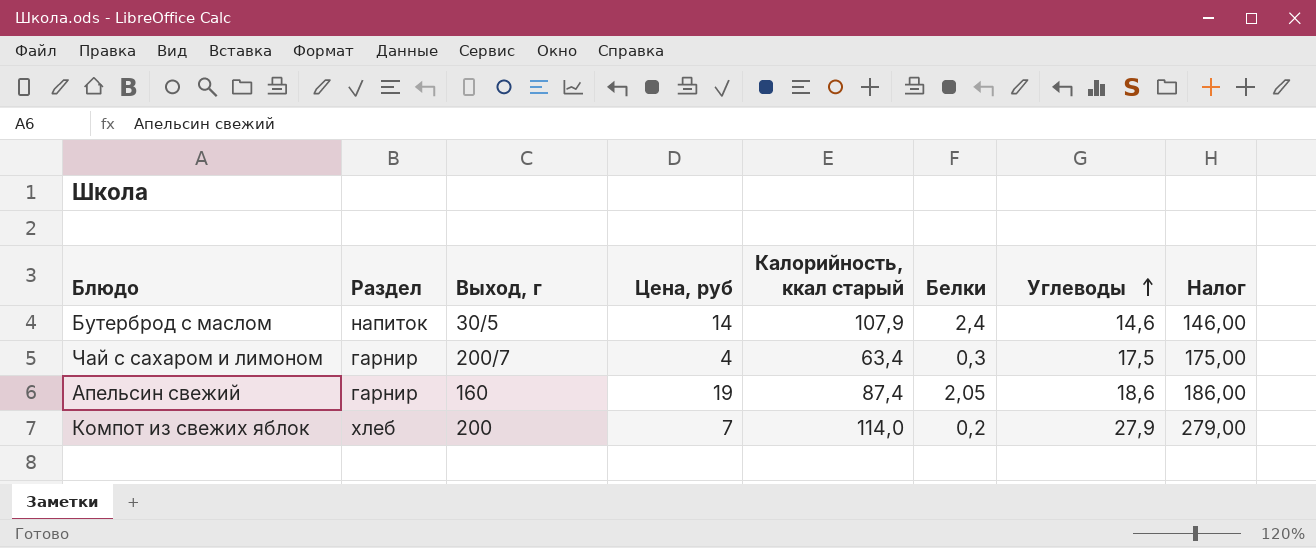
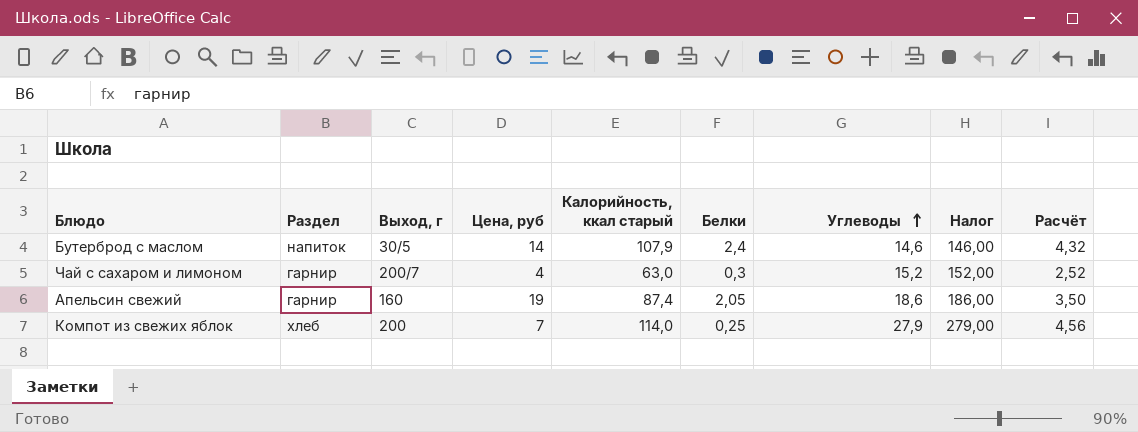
column Расчёт | formula: none -> [Калорийность, ккал старый] * 0,04
Чай с сахаром и лимоном | Калорийность, ккал старый: 63,4 -> 63,0
Чай с сахаром и лимоном | Углеводы: 17,5 -> 15,2
Чай с сахаром и лимоном | Налог: 175,00 -> 152,00
Компот из свежих яблок | Белки: 0,2 -> 0,25

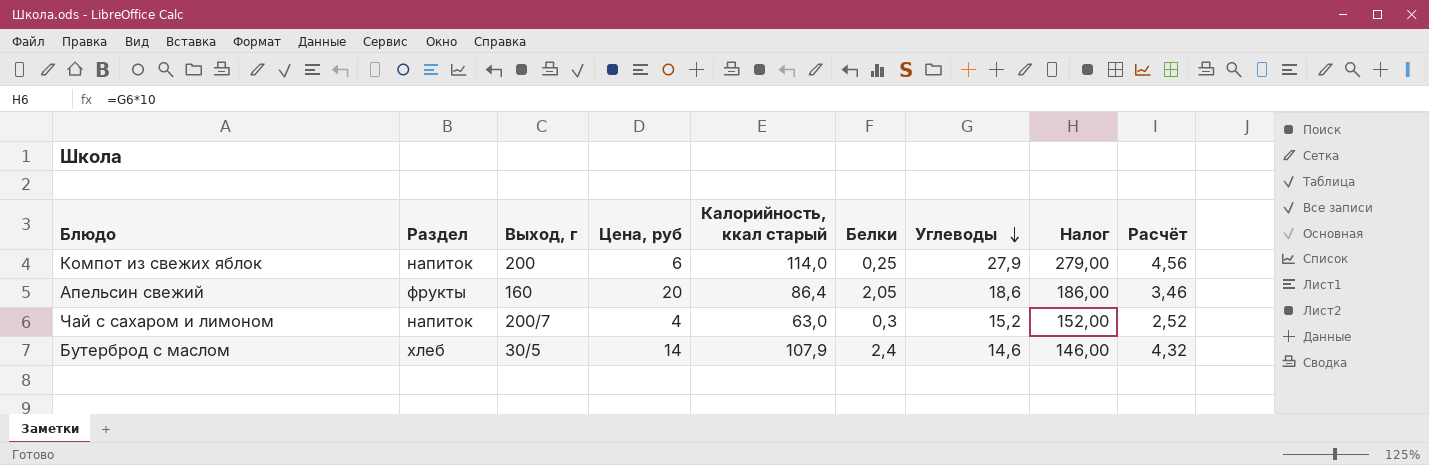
row order: Углеводы ascending -> Углеводы descending
Компот из свежих яблок | Раздел: хлеб -> напиток
Компот из свежих яблок | Цена, руб: 7 -> 6
Апельсин свежий | Раздел: гарнир -> фрукты
Апельсин свежий | Цена, руб: 19 -> 20
Апельсин свежий | Калорийность, ккал старый: 87,4 -> 86,4
Апельсин свежий | Расчёт: 3,50 -> 3,46
Чай с сахаром и лимоном | Раздел: гарнир -> напиток
Бутерброд с маслом | Раздел: напиток -> хлеб

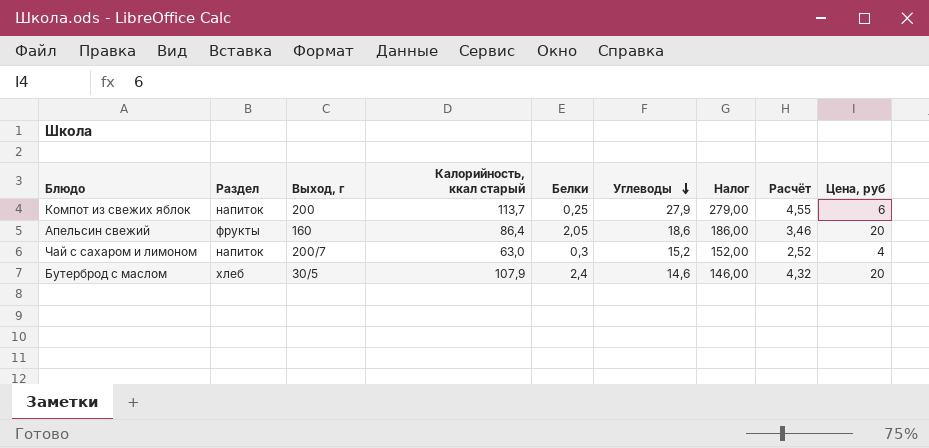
column Цена, руб | position: 4 -> 9
Компот из свежих яблок | Калорийность, ккал старый: 114,0 -> 113,7
Компот из свежих яблок | Расчёт: 4,56 -> 4,55
Бутерброд с маслом | Цена, руб: 14 -> 20

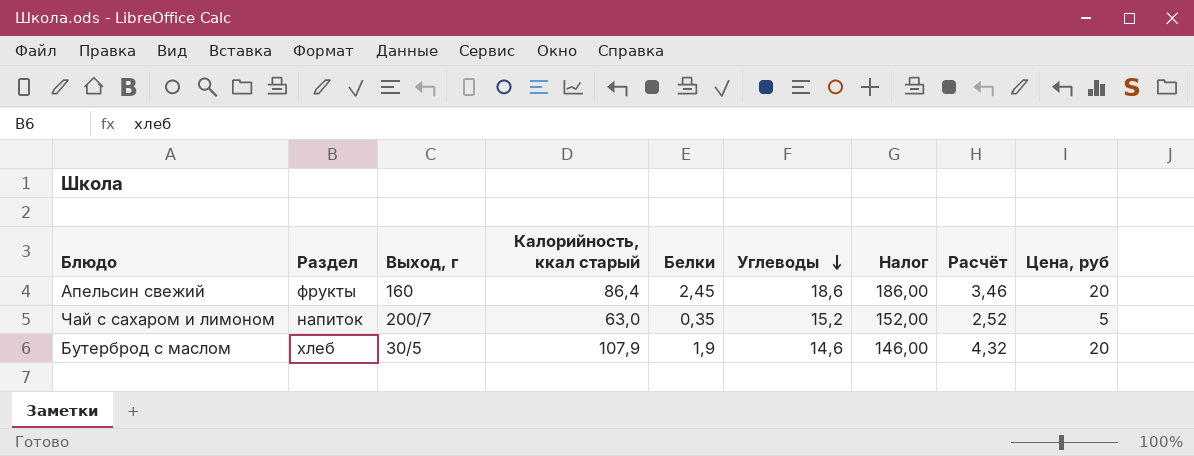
row Компот из свежих яблок: напиток | 200 | 113,7 | 0,25 | 27,9 | 279,00 | 4,55 | 6 -> none
Апельсин свежий | Белки: 2,05 -> 2,45
Чай с сахаром и лимоном | Белки: 0,3 -> 0,35
Чай с сахаром и лимоном | Цена, руб: 4 -> 5
Бутерброд с маслом | Белки: 2,4 -> 1,9

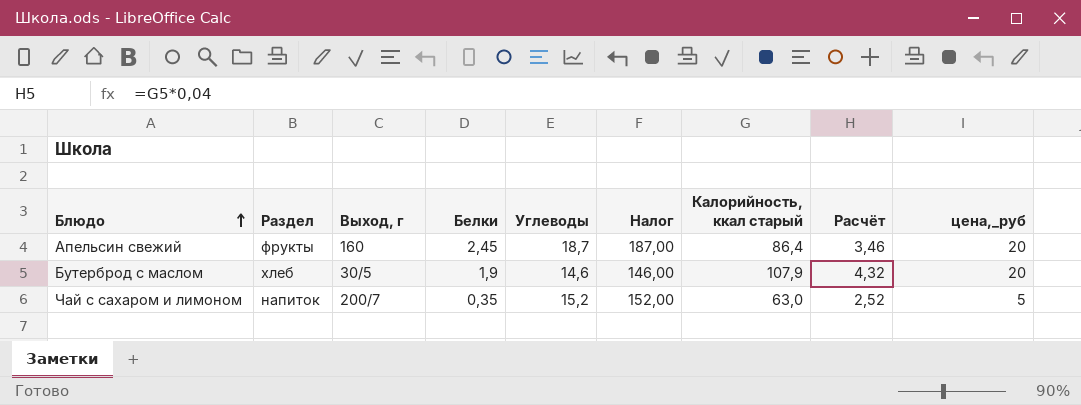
row order: Углеводы descending -> Блюдо ascending
column Калорийность, ккал старый | position: 4 -> 7
column name: Цена, руб -> цена,_руб
Апельсин свежий | Углеводы: 18,6 -> 18,7
Апельсин свежий | Налог: 186,00 -> 187,00

